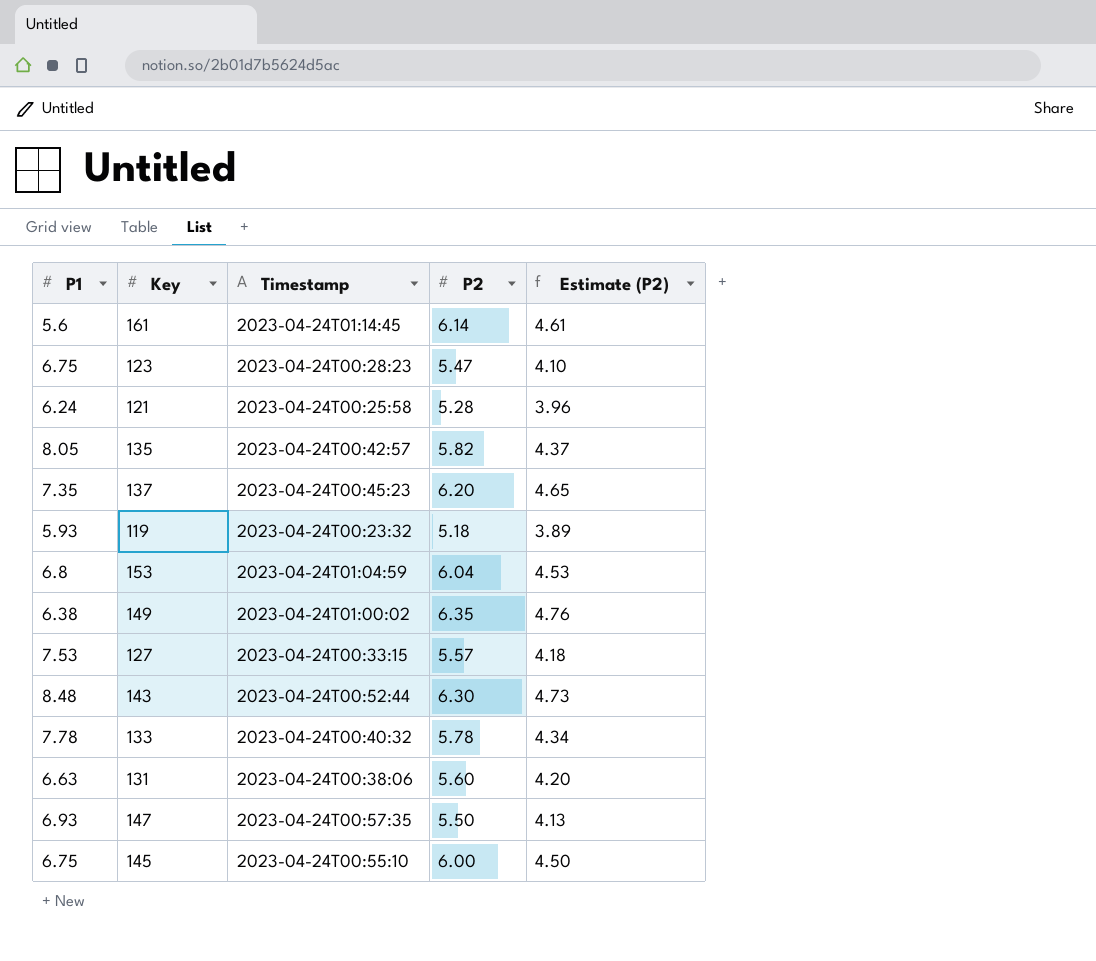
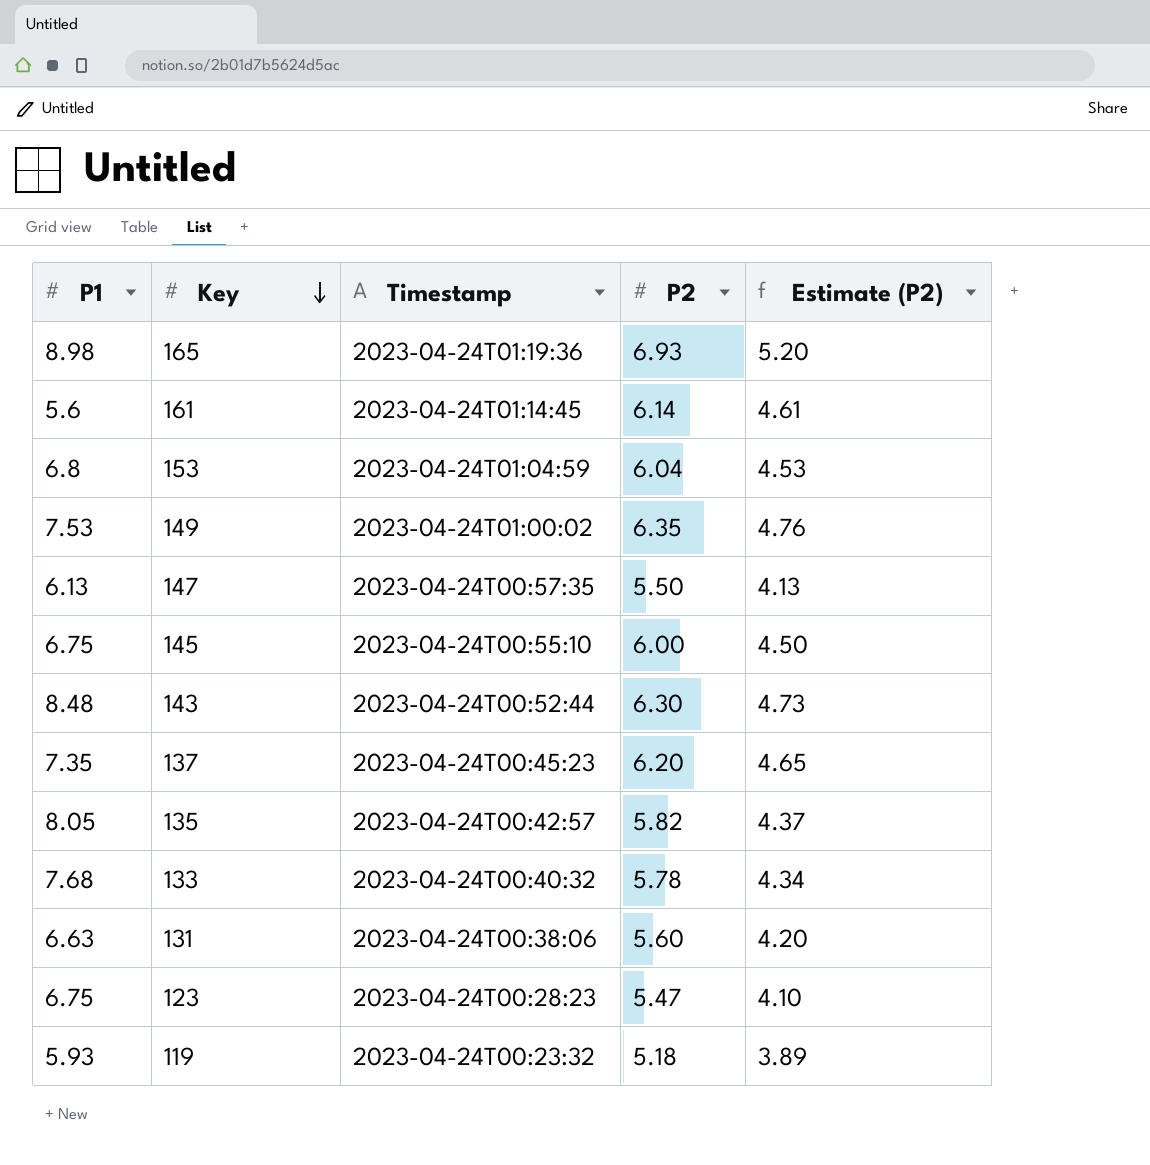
row order: none -> Key descending
row 121: 6.24 | 2023-04-24T00:25:58 | 5.28 | 3.96 -> none
row 127: 7.53 | 2023-04-24T00:33:15 | 5.57 | 4.18 -> none
row 165: none -> 8.98 | 2023-04-24T01:19:36 | 6.93 | 5.20
149 | P1: 6.38 -> 7.53
147 | P1: 6.93 -> 6.13
133 | P1: 7.78 -> 7.68

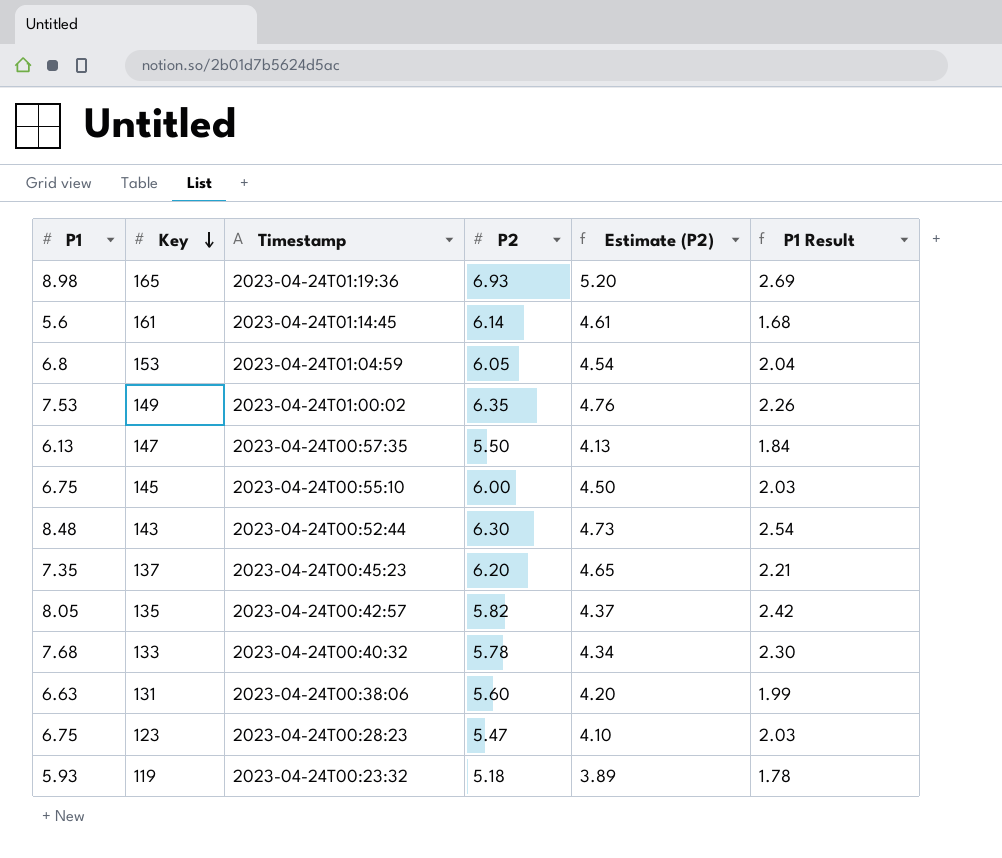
column P1 Result | formula: none -> [P1] * 0.3
153 | P2: 6.04 -> 6.05
153 | Estimate (P2): 4.53 -> 4.54

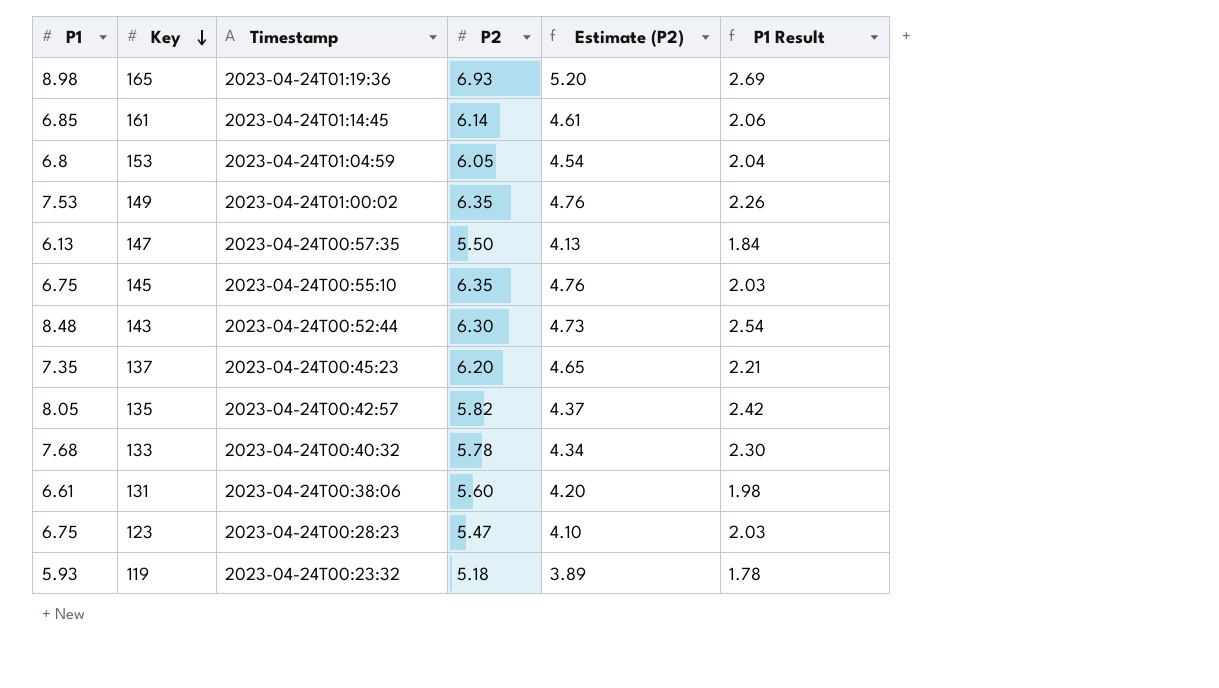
161 | P1: 5.6 -> 6.85
161 | P1 Result: 1.68 -> 2.06
145 | P2: 6.00 -> 6.35
145 | Estimate (P2): 4.50 -> 4.76
131 | P1: 6.63 -> 6.61
131 | P1 Result: 1.99 -> 1.98

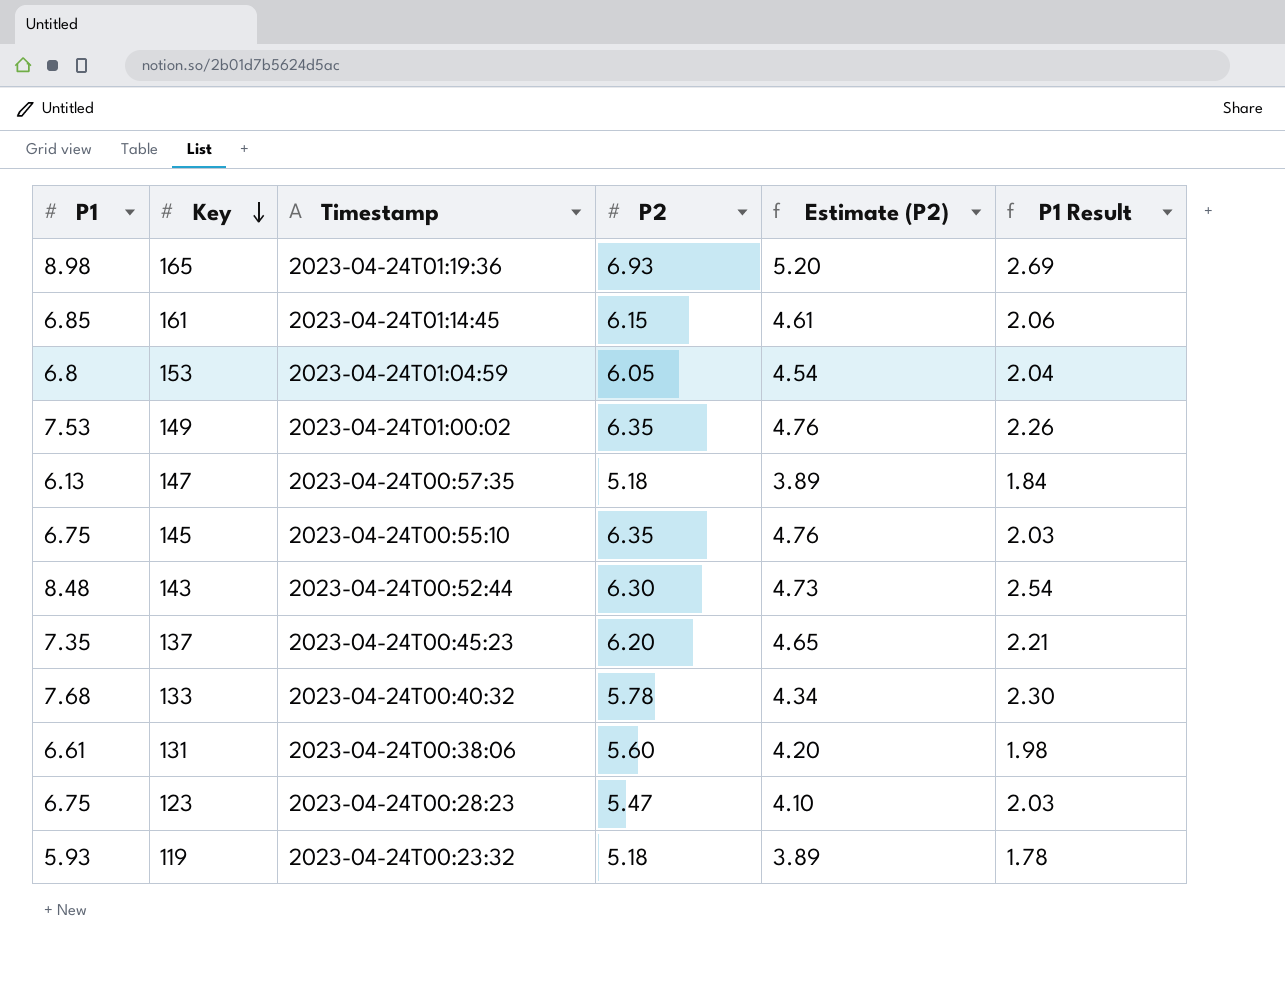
row 135: 8.05 | 2023-04-24T00:42:57 | 5.82 | 4.37 | 2.42 -> none
161 | P2: 6.14 -> 6.15
147 | P2: 5.50 -> 5.18
147 | Estimate (P2): 4.13 -> 3.89

